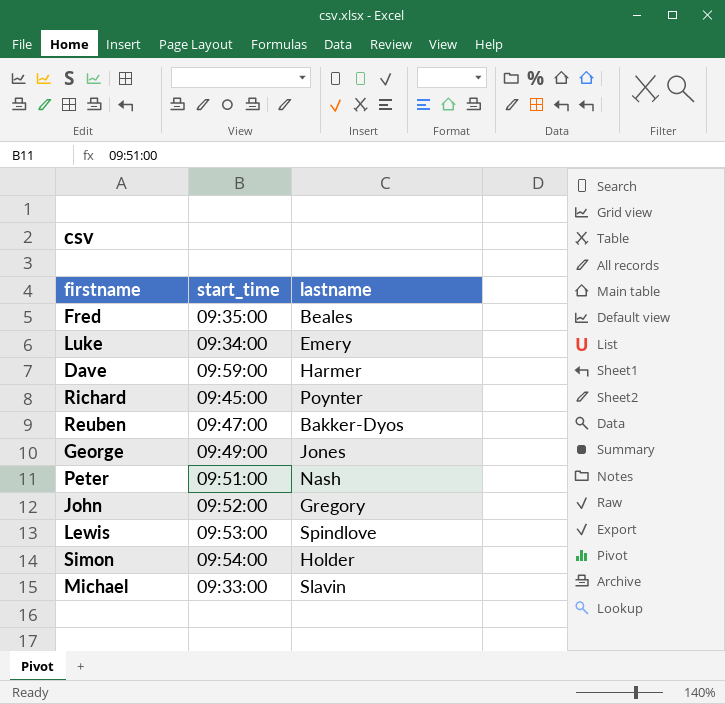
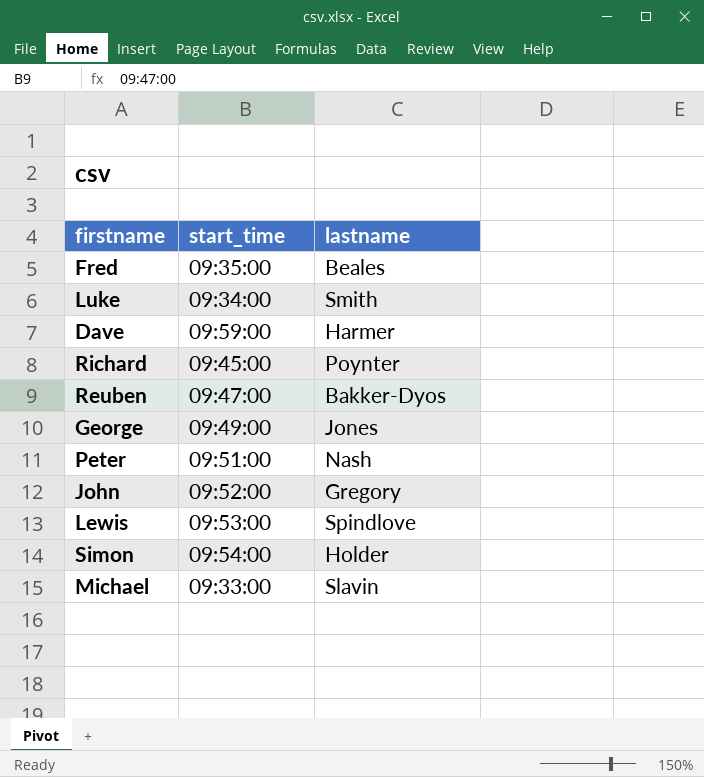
Luke | lastname: Emery -> Smith

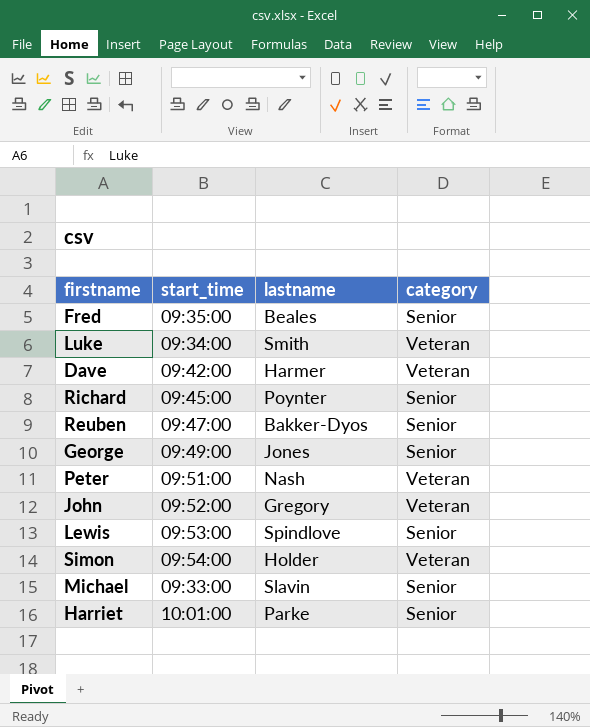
column category | position: none -> 4
Dave | start_time: 09:59:00 -> 09:42:00
row Harriet: none -> 10:01:00 | Parke | Senior

